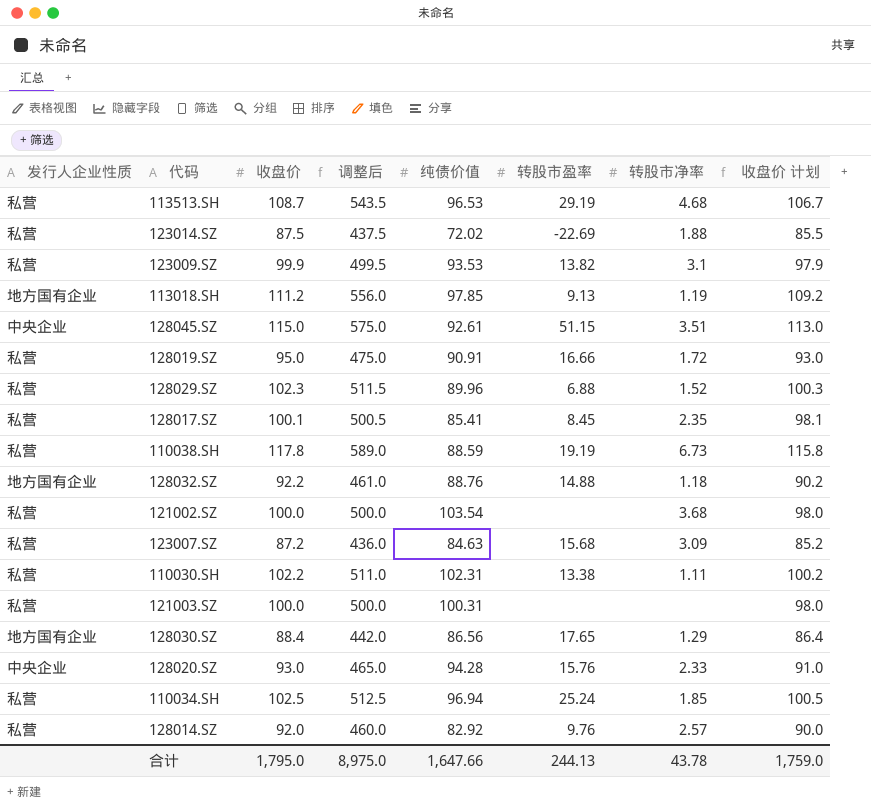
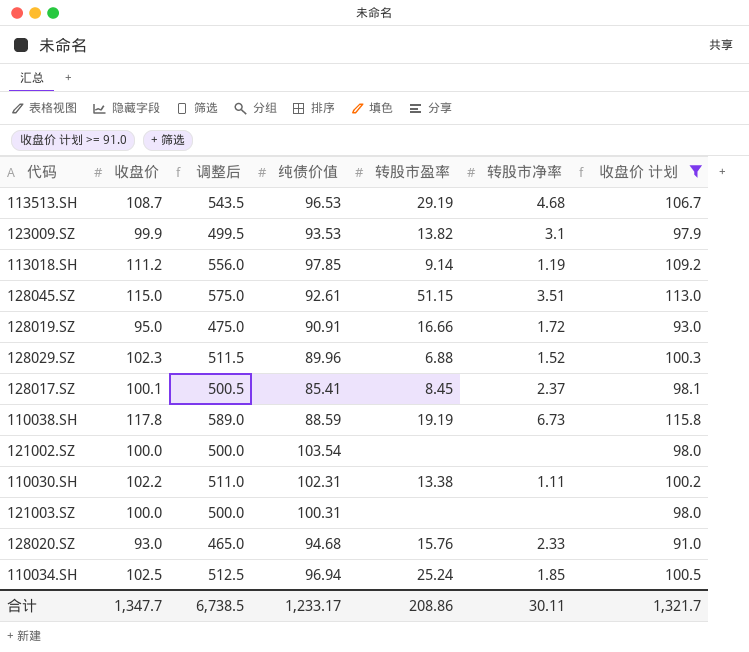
filter: none -> 收盘价 计划 >= 91.0
column 发行人企业性质 | position: 1 -> none
113018.SH | 转股市盈率: 9.13 -> 9.14
128017.SZ | 转股市净率: 2.35 -> 2.37
121002.SZ | 转股市净率: 3.68 -> none
128020.SZ | 纯债价值: 94.28 -> 94.68
合计 | 收盘价: 1,795.0 -> 1,347.7
合计 | 调整后: 8,975.0 -> 6,738.5
合计 | 纯债价值: 1,647.66 -> 1,233.17
合计 | 转股市盈率: 244.13 -> 208.86
合计 | 转股市净率: 43.78 -> 30.11
合计 | 收盘价 计划: 1,759.0 -> 1,321.7

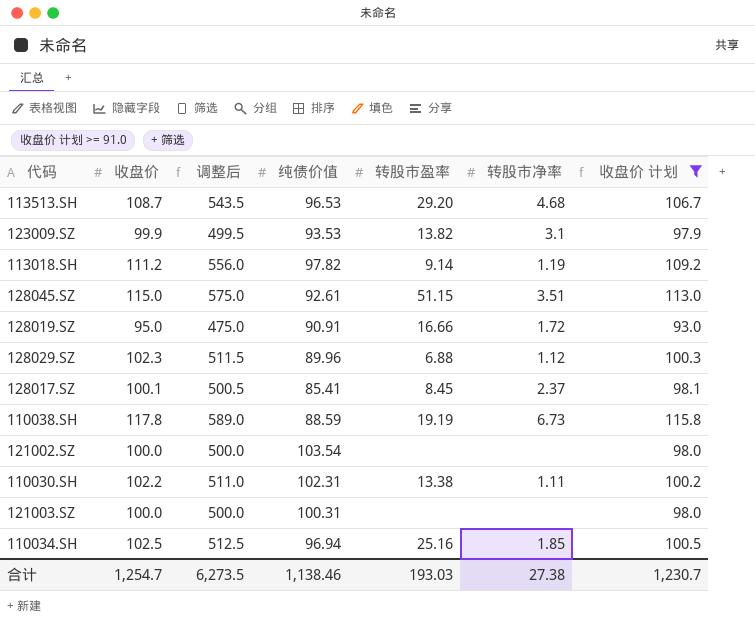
row 128020.SZ: 93.0 | 465.0 | 94.68 | 15.76 | 2.33 | 91.0 -> none
113513.SH | 转股市盈率: 29.19 -> 29.20
113018.SH | 纯债价值: 97.85 -> 97.82
128029.SZ | 转股市净率: 1.52 -> 1.12
110034.SH | 转股市盈率: 25.24 -> 25.16
合计 | 收盘价: 1,347.7 -> 1,254.7
合计 | 调整后: 6,738.5 -> 6,273.5
合计 | 纯债价值: 1,233.17 -> 1,138.46
合计 | 转股市盈率: 208.86 -> 193.03
合计 | 转股市净率: 30.11 -> 27.38
合计 | 收盘价 计划: 1,321.7 -> 1,230.7

